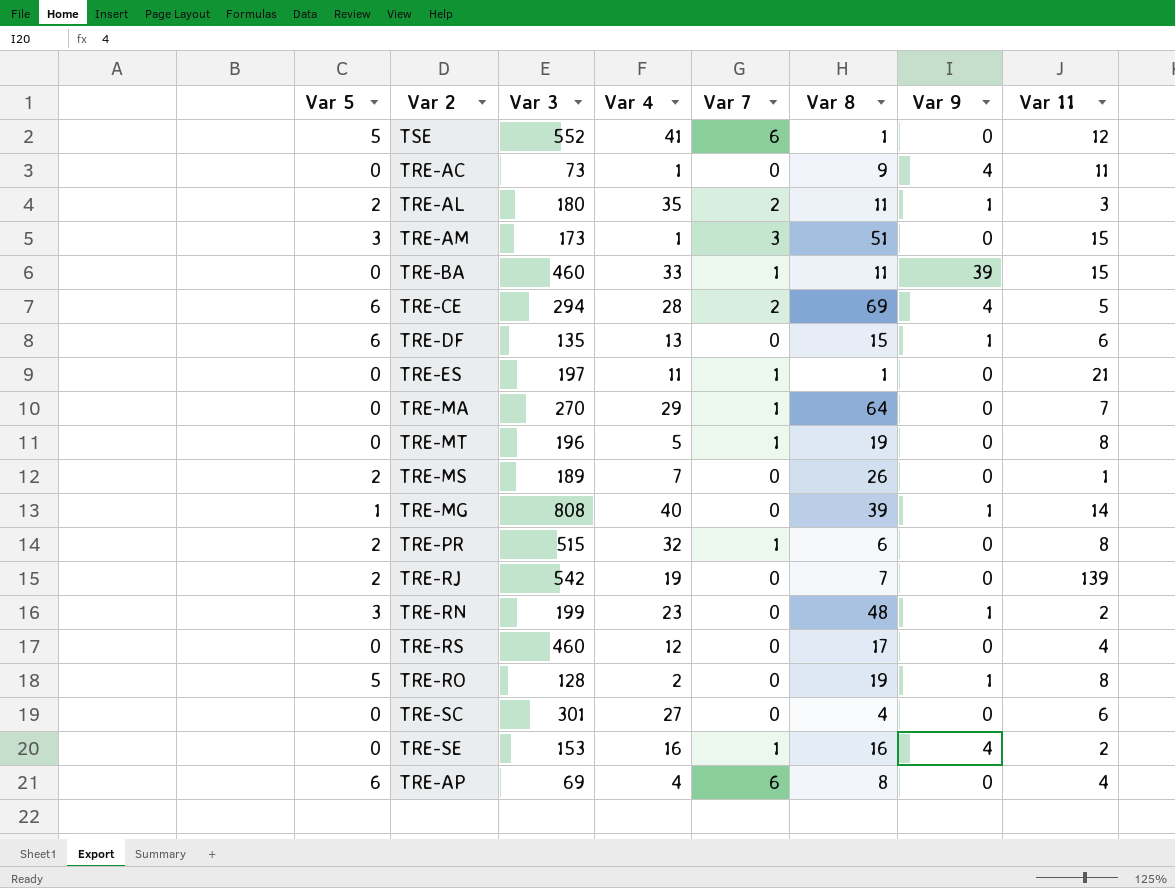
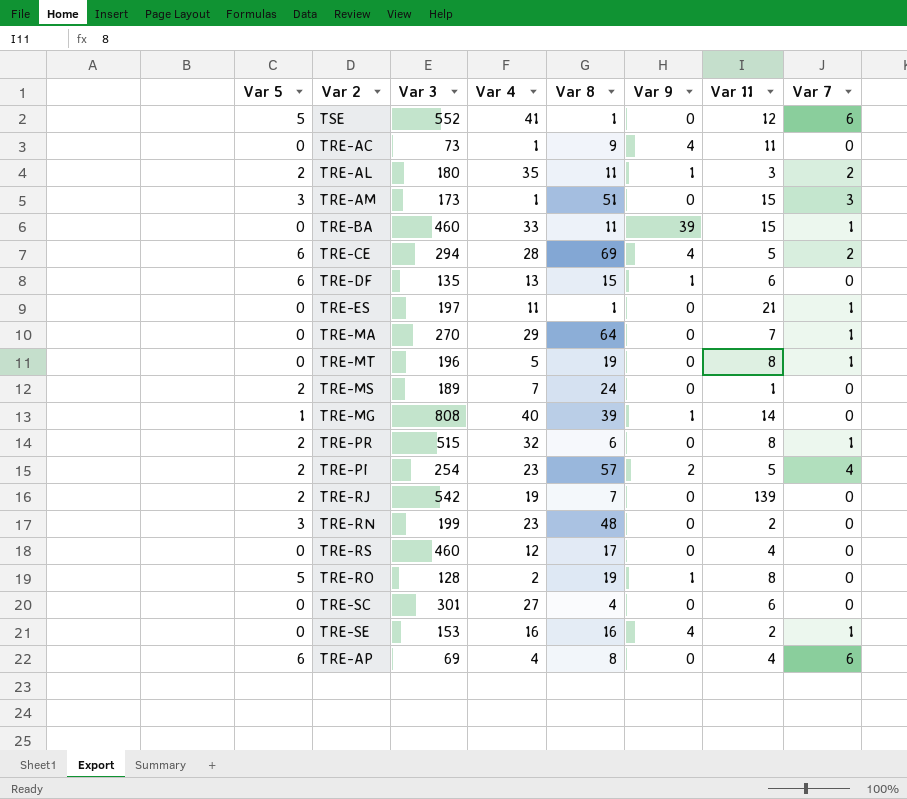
column Var 7 | position: 5 -> 8
TRE-MS | Var 8: 26 -> 24
row TRE-PI: none -> 2 | 254 | 23 | 57 | 2 | 5 | 4
TRE-RN | Var 9: 1 -> 0

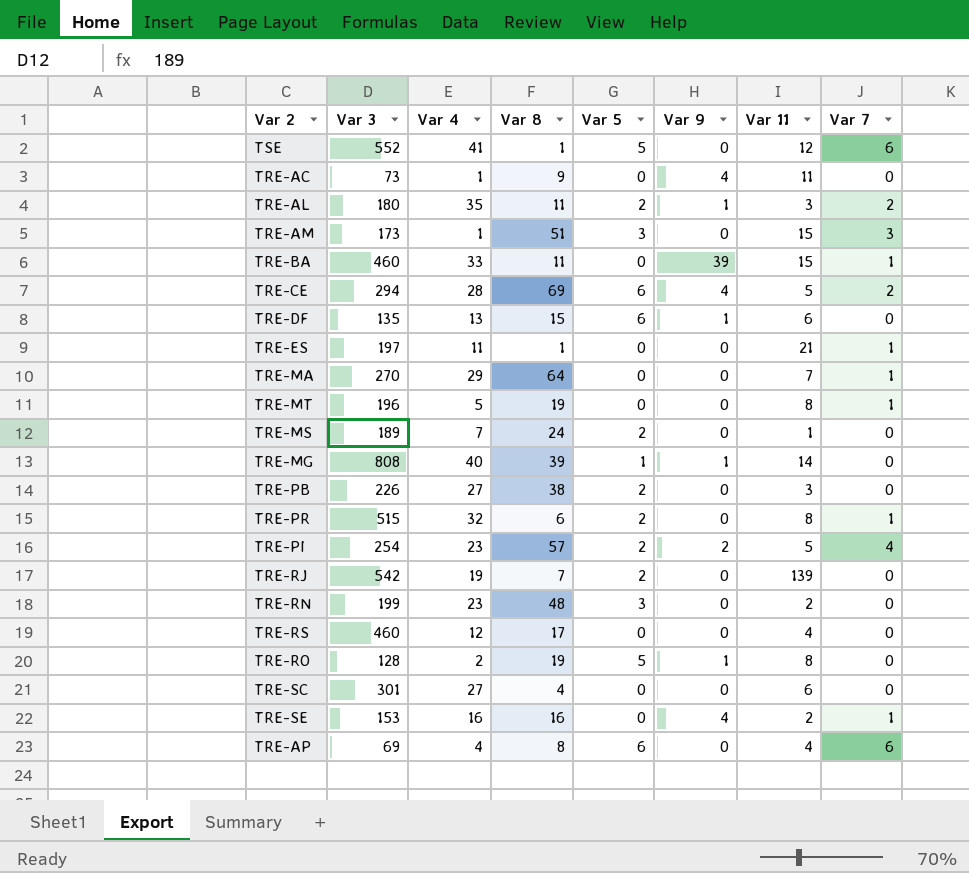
column Var 5 | position: 1 -> 5
row TRE-PB: none -> 226 | 27 | 38 | 2 | 0 | 3 | 0

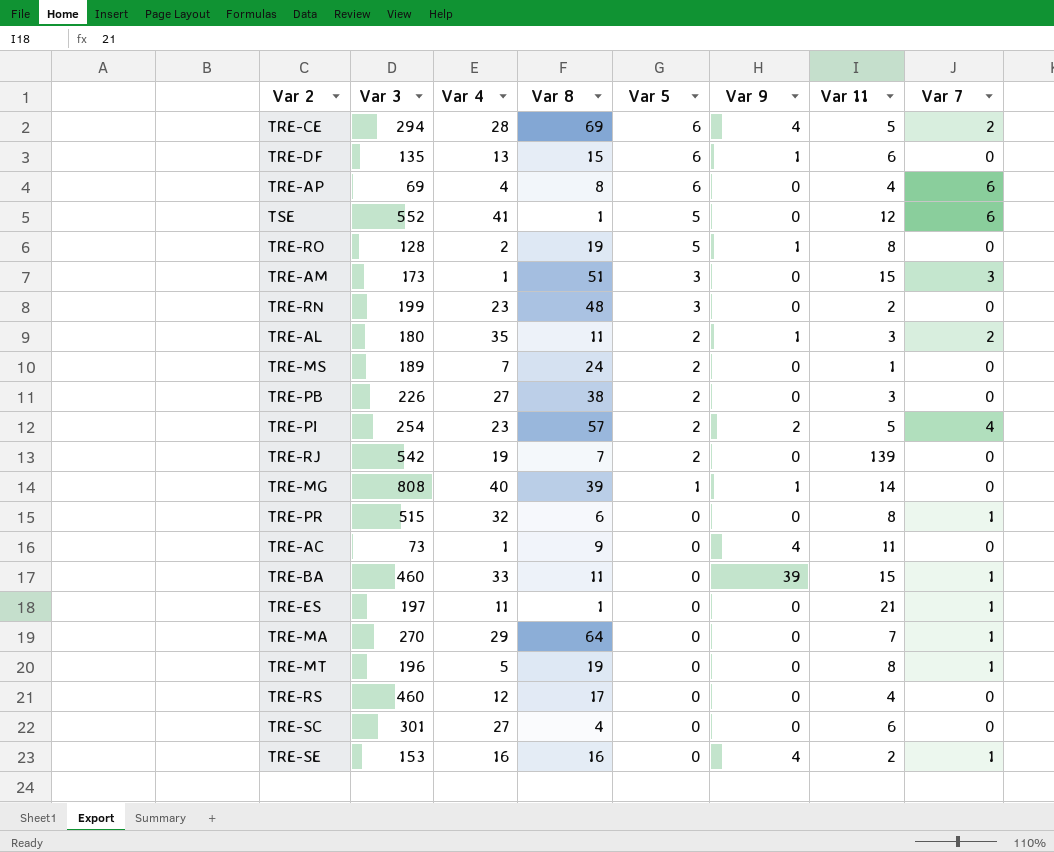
row order: none -> Var 5 descending
TRE-PR | Var 5: 2 -> 0

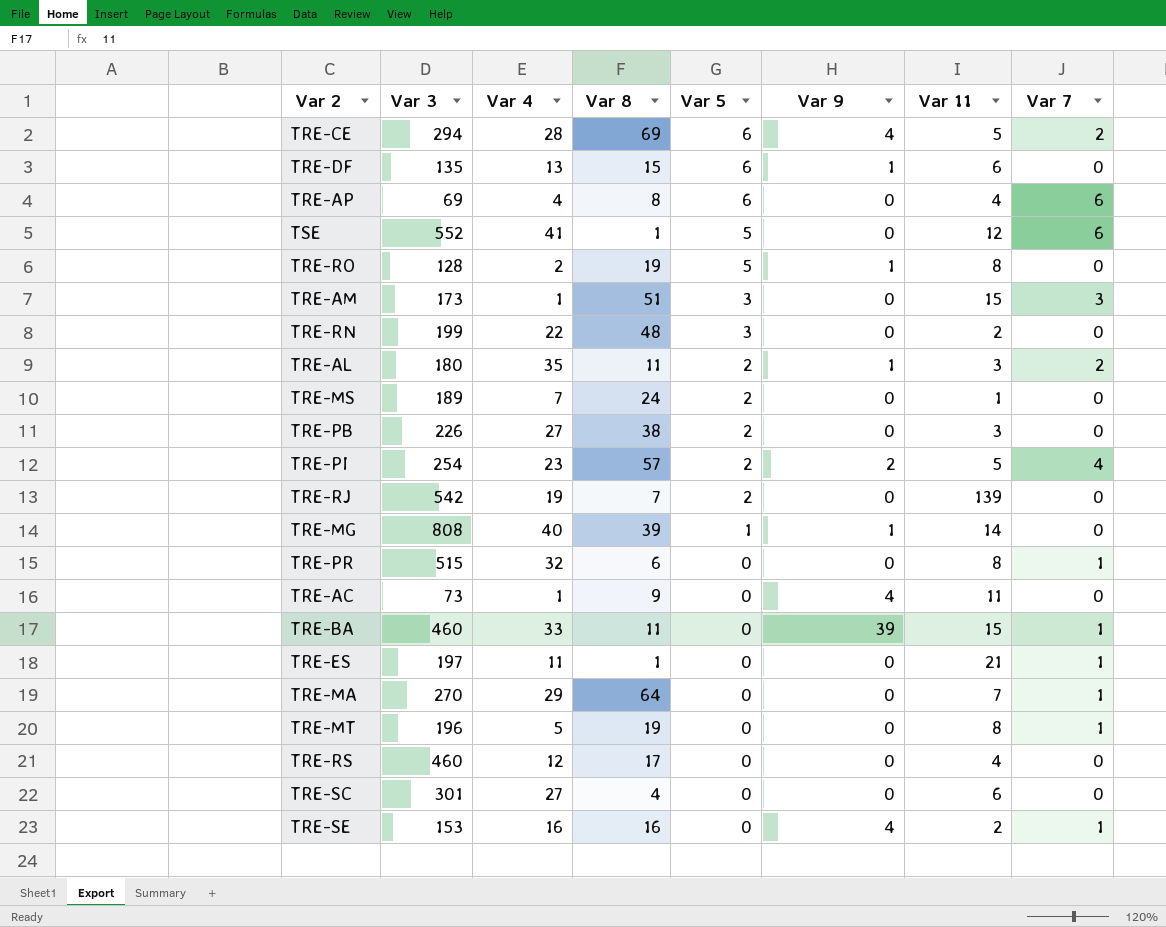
TRE-RN | Var 4: 23 -> 22

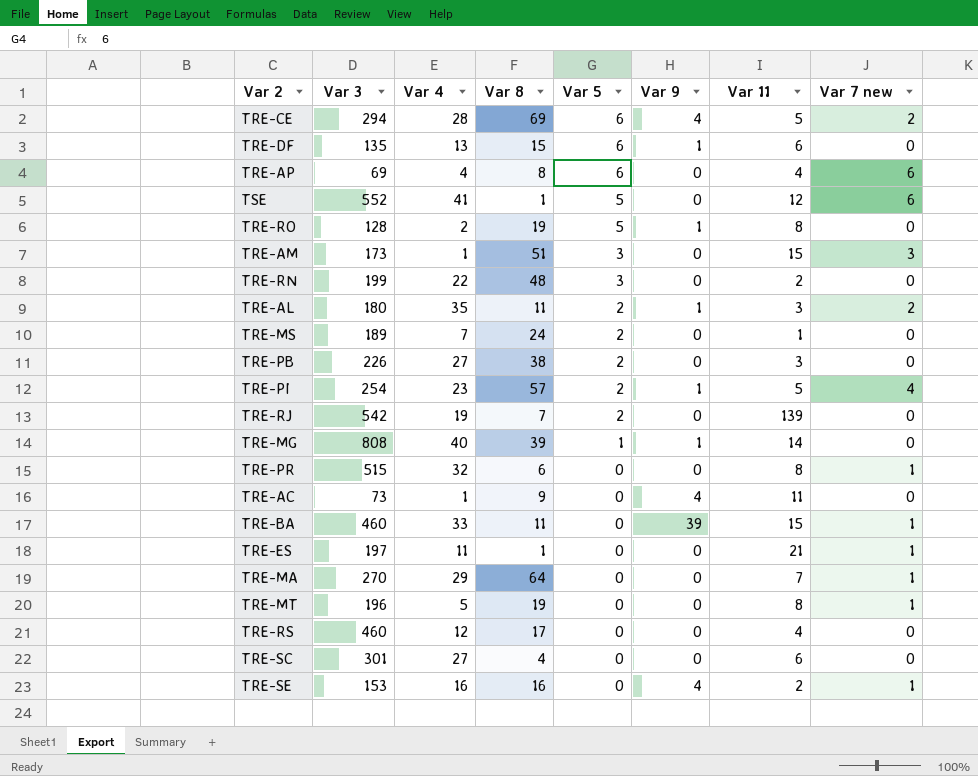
column name: Var 7 -> Var 7 new
TRE-PI | Var 9: 2 -> 1

